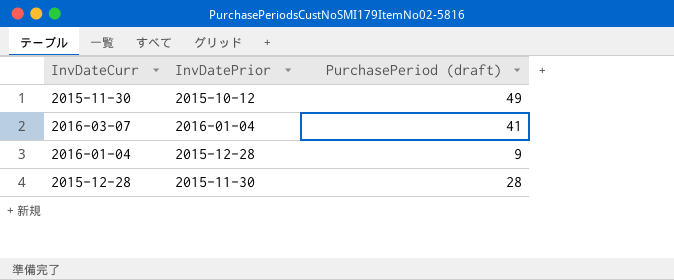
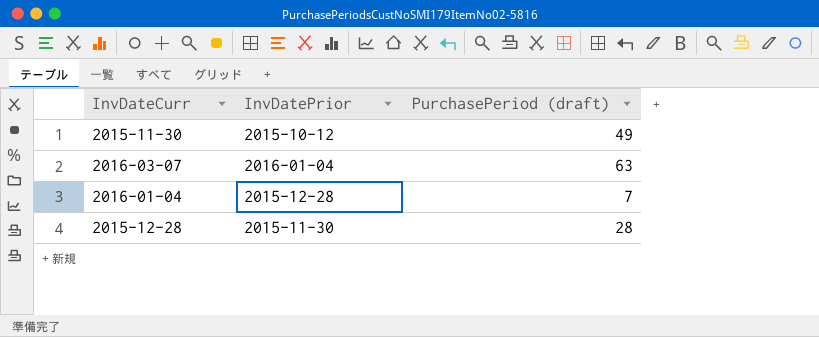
2016-03-07 | PurchasePeriod (draft): 41 -> 63
2016-01-04 | PurchasePeriod (draft): 9 -> 7

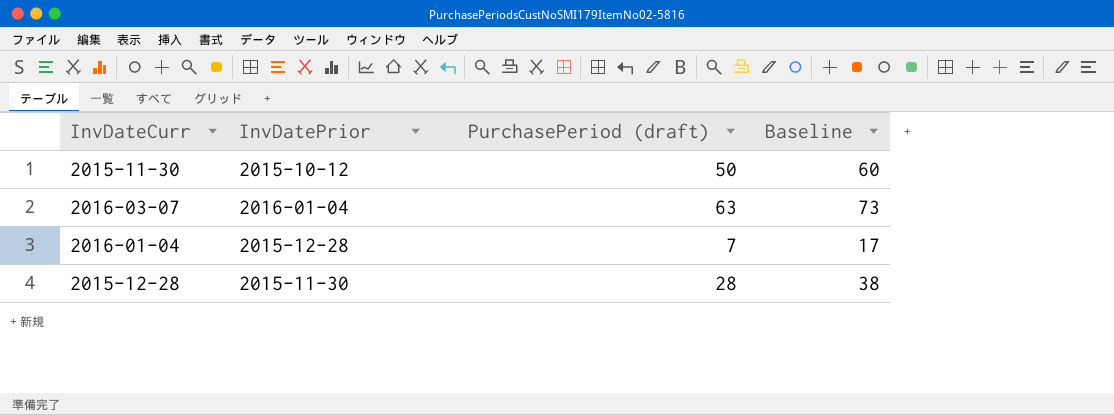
column Baseline | formula: none -> [PurchasePeriod (draft)] + 10
2015-11-30 | PurchasePeriod (draft): 49 -> 50

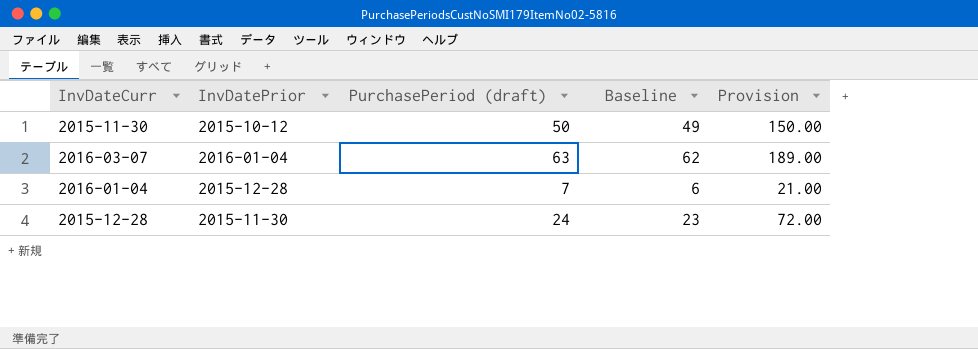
column Baseline | formula: [PurchasePeriod (draft)] + 10 -> [PurchasePeriod (draft)] - 1
column Provision | formula: none -> [PurchasePeriod (draft)] * 3
2015-12-28 | PurchasePeriod (draft): 28 -> 24

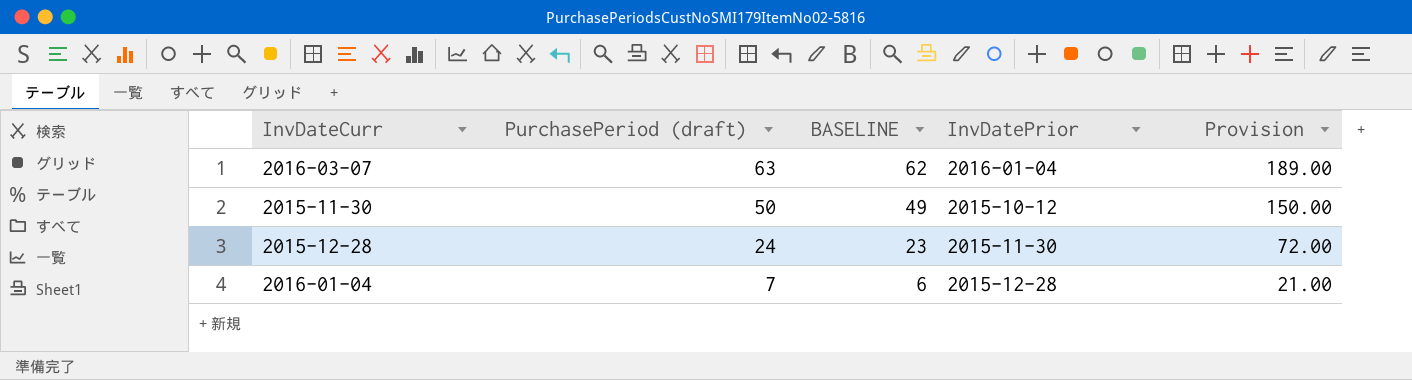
row order: none -> PurchasePeriod (draft) descending
column name: Baseline -> BASELINE
column InvDatePrior | position: 2 -> 4

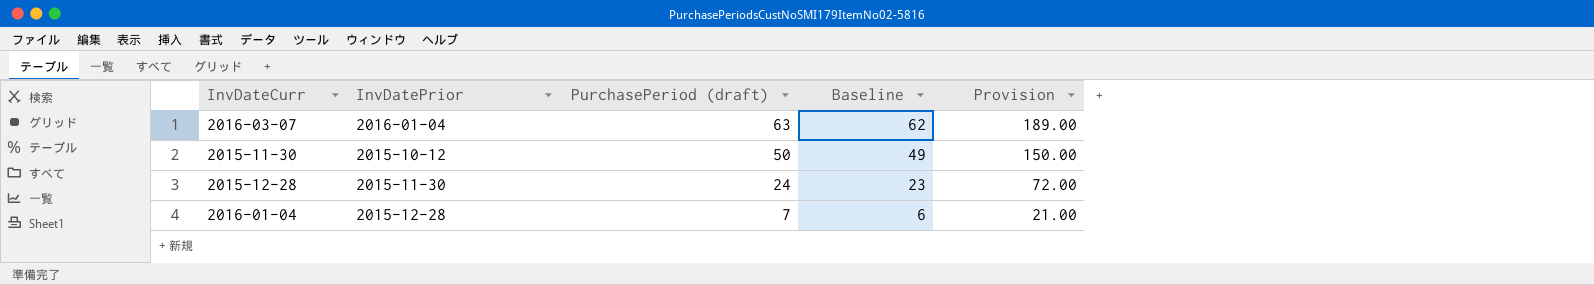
column InvDatePrior | position: 4 -> 2
column name: BASELINE -> Baseline

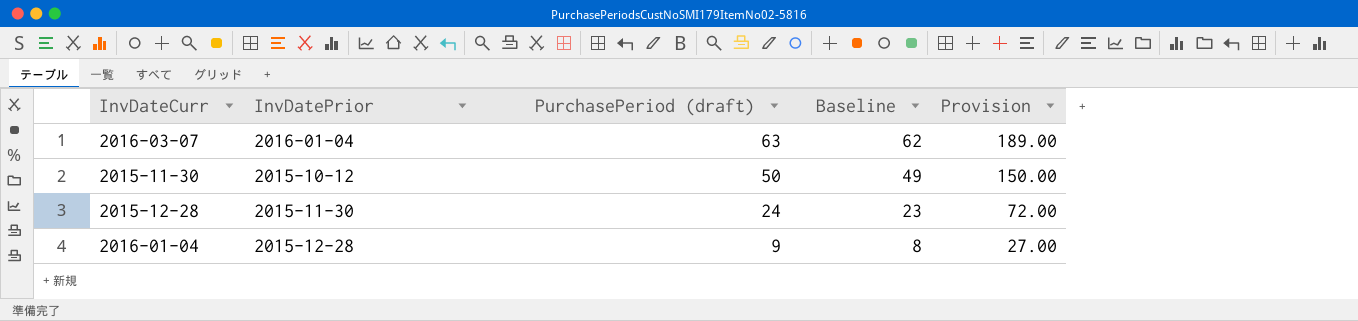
2016-01-04 | PurchasePeriod (draft): 7 -> 9
2016-01-04 | Baseline: 6 -> 8
2016-01-04 | Provision: 21.00 -> 27.00

